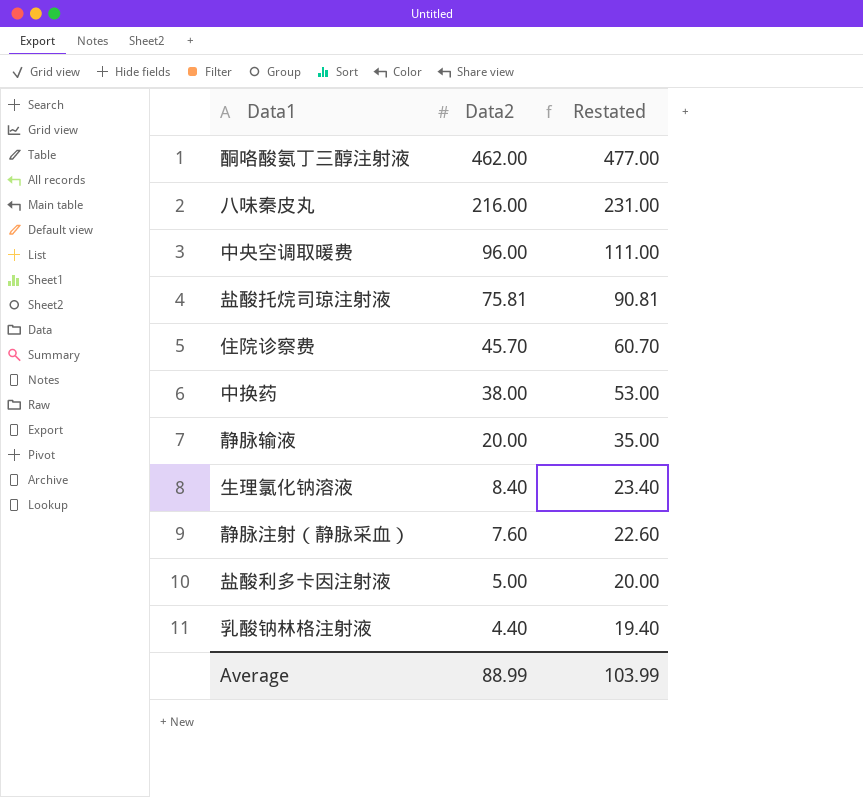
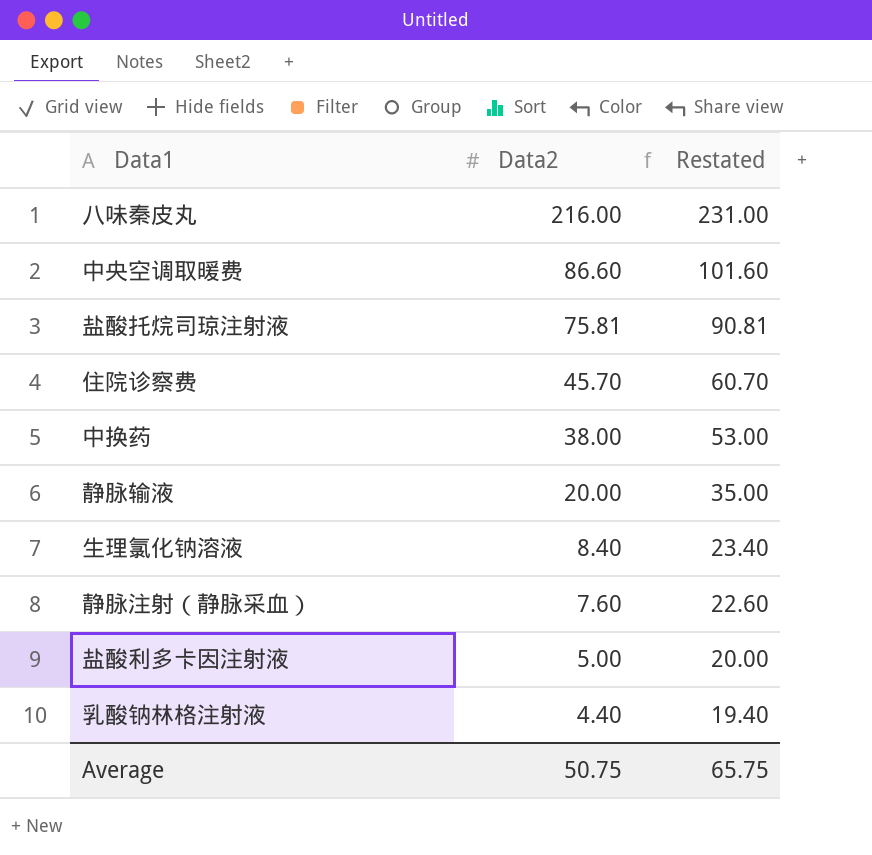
row 酮咯酸氨丁三醇注射液: 462.00 | 477.00 -> none
中央空调取暖费 | Data2: 96.00 -> 86.60
中央空调取暖费 | Restated: 111.00 -> 101.60
Average | Data2: 88.99 -> 50.75
Average | Restated: 103.99 -> 65.75

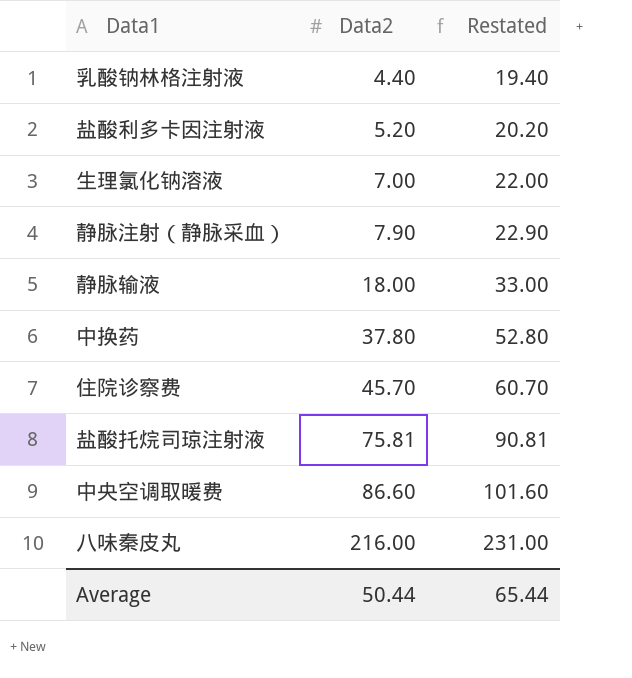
row order: Data2 descending -> Data2 ascending
盐酸利多卡因注射液 | Data2: 5.00 -> 5.20
盐酸利多卡因注射液 | Restated: 20.00 -> 20.20
生理氯化钠溶液 | Data2: 8.40 -> 7.00
生理氯化钠溶液 | Restated: 23.40 -> 22.00
静脉注射（静脉采血） | Data2: 7.60 -> 7.90
静脉注射（静脉采血） | Restated: 22.60 -> 22.90
静脉输液 | Data2: 20.00 -> 18.00
静脉输液 | Restated: 35.00 -> 33.00
中换药 | Data2: 38.00 -> 37.80
中换药 | Restated: 53.00 -> 52.80
Average | Data2: 50.75 -> 50.44
Average | Restated: 65.75 -> 65.44

